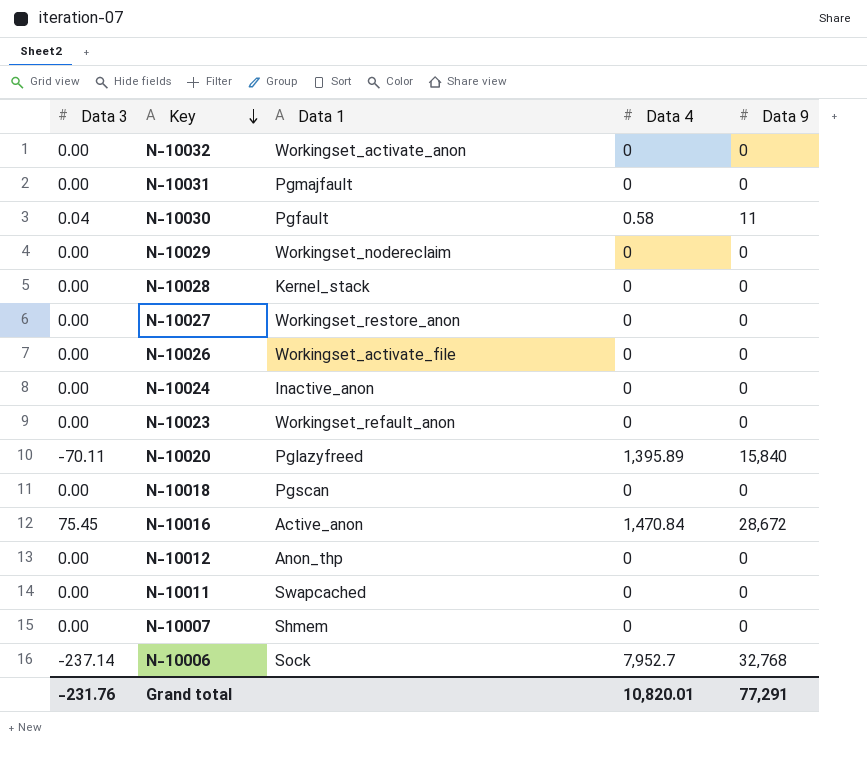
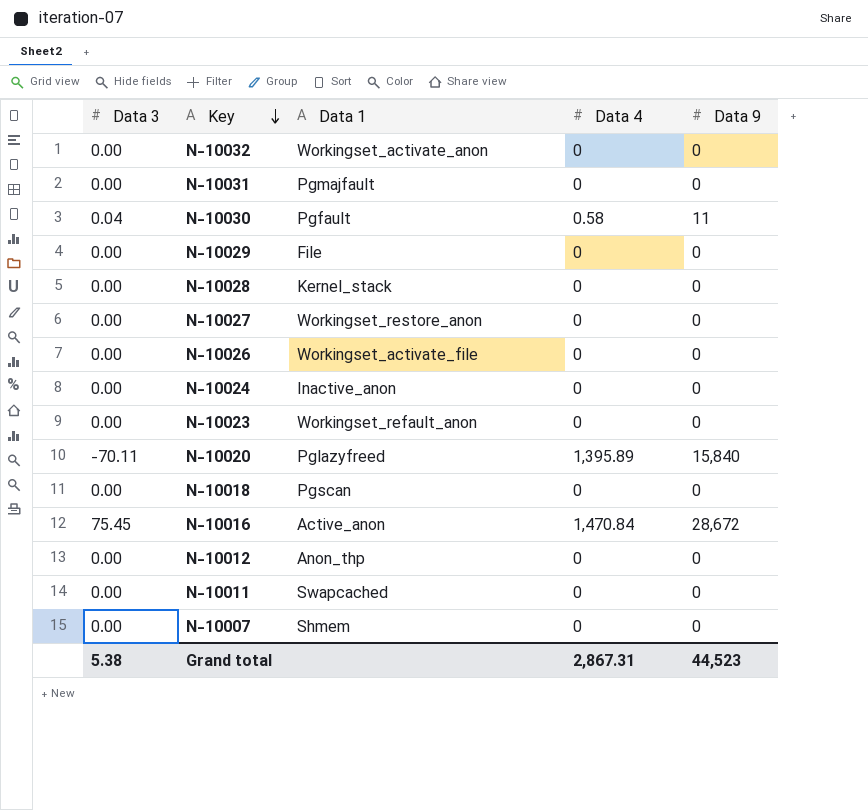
row N-10006: -237.14 | Sock | 7,952.7 | 32,768 -> none
N-10029 | Data 1: Workingset_nodereclaim -> File
Grand total | Data 3: -231.76 -> 5.38
Grand total | Data 4: 10,820.01 -> 2,867.31
Grand total | Data 9: 77,291 -> 44,523

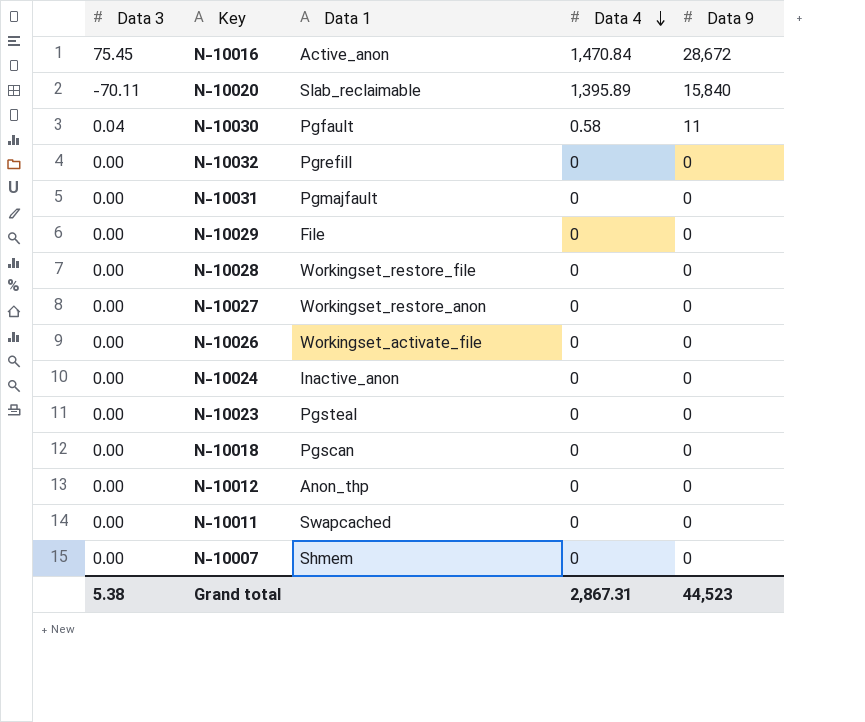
row order: Key descending -> Data 4 descending
N-10020 | Data 1: Pglazyfreed -> Slab_reclaimable
N-10032 | Data 1: Workingset_activate_anon -> Pgrefill
N-10028 | Data 1: Kernel_stack -> Workingset_restore_file
N-10023 | Data 1: Workingset_refault_anon -> Pgsteal

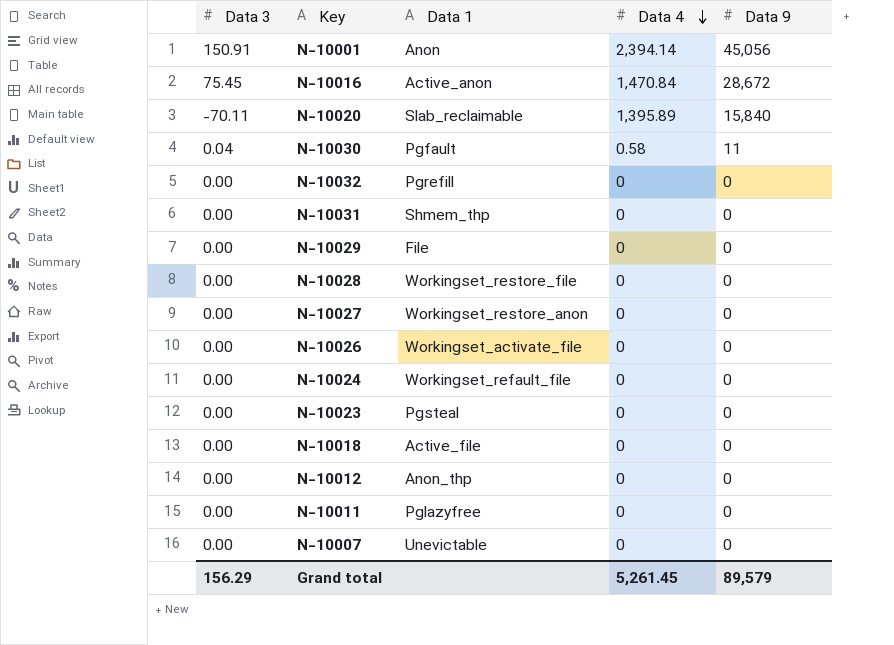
row N-10001: none -> 150.91 | Anon | 2,394.14 | 45,056
N-10031 | Data 1: Pgmajfault -> Shmem_thp
N-10024 | Data 1: Inactive_anon -> Workingset_refault_file
N-10018 | Data 1: Pgscan -> Active_file
N-10011 | Data 1: Swapcached -> Pglazyfree
N-10007 | Data 1: Shmem -> Unevictable
Grand total | Data 3: 5.38 -> 156.29
Grand total | Data 4: 2,867.31 -> 5,261.45
Grand total | Data 9: 44,523 -> 89,579

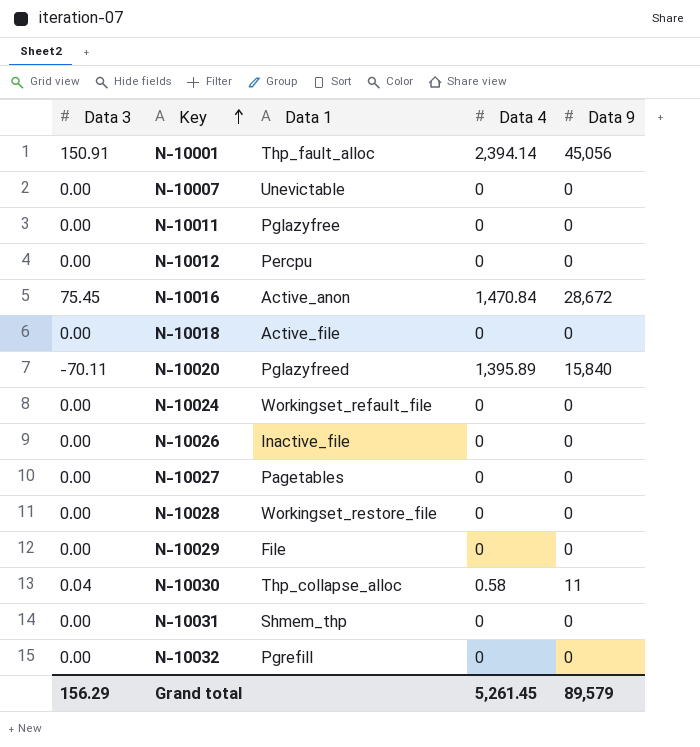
row order: Data 4 descending -> Key ascending
row N-10023: 0.00 | Pgsteal | 0 | 0 -> none
N-10001 | Data 1: Anon -> Thp_fault_alloc
N-10012 | Data 1: Anon_thp -> Percpu
N-10020 | Data 1: Slab_reclaimable -> Pglazyfreed
N-10026 | Data 1: Workingset_activate_file -> Inactive_file
N-10027 | Data 1: Workingset_restore_anon -> Pagetables
N-10030 | Data 1: Pgfault -> Thp_collapse_alloc

